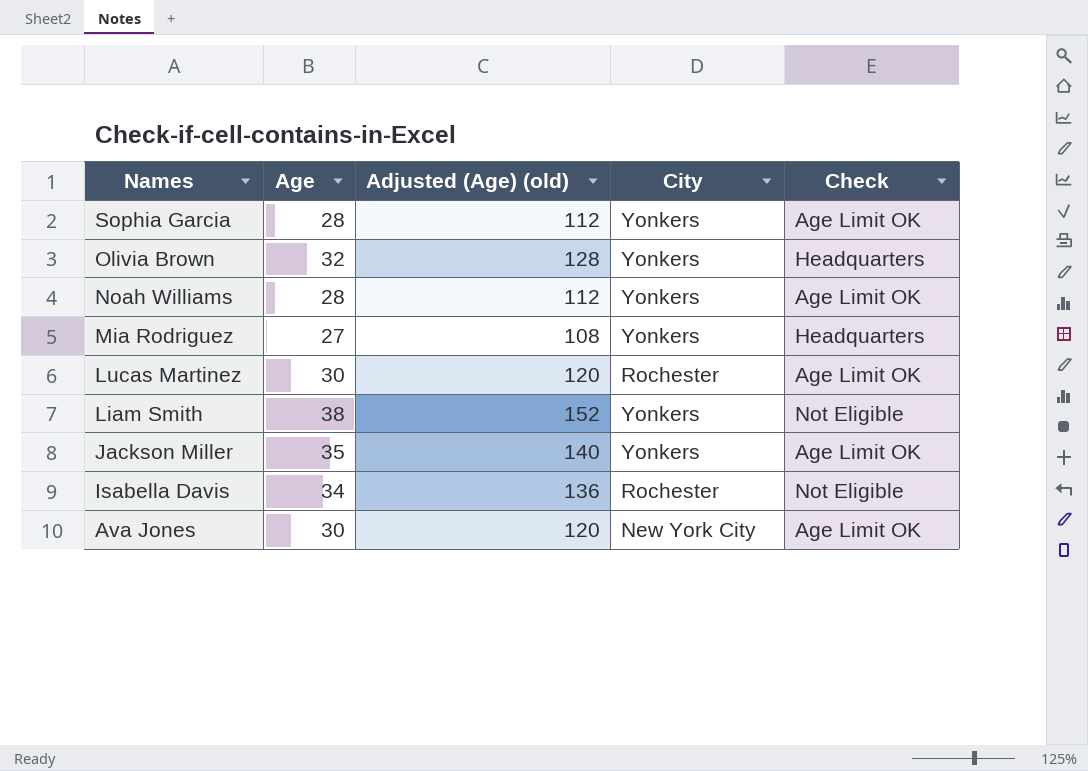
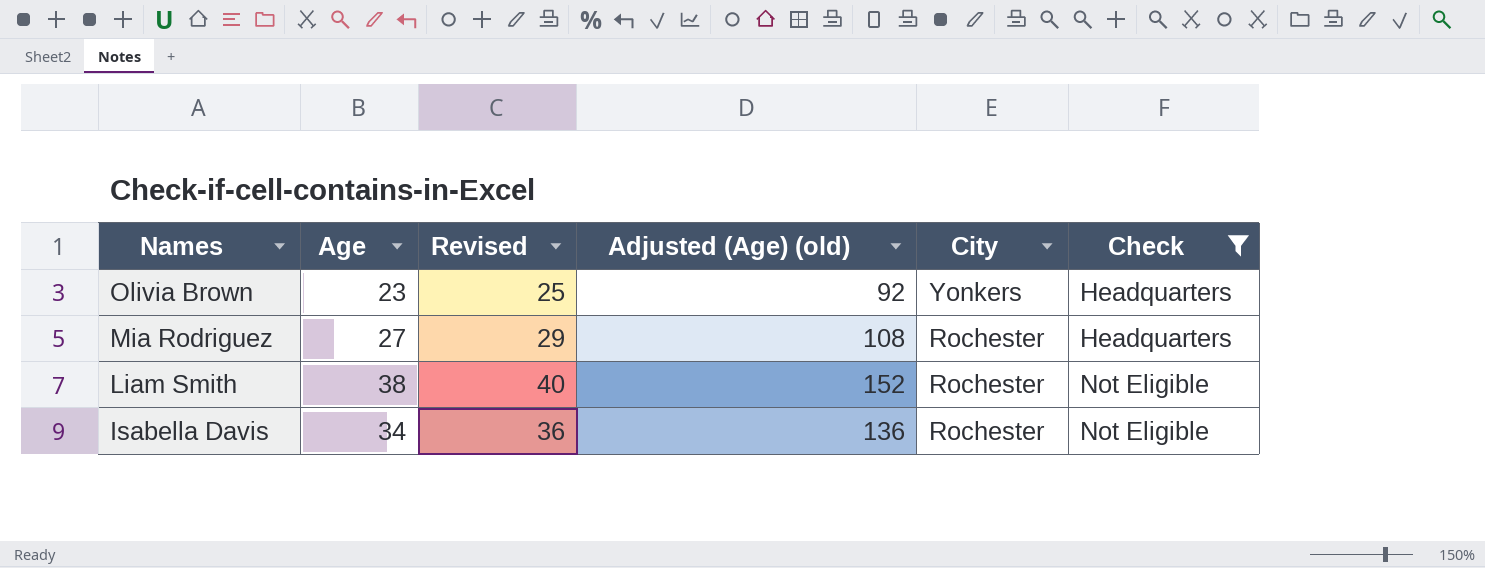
filter: none -> Check != Age Limit OK
column Revised | formula: none -> [Age] + 2
Olivia Brown | Age: 32 -> 23
Olivia Brown | Adjusted (Age) (old): 128 -> 92
Mia Rodriguez | City: Yonkers -> Rochester
Liam Smith | City: Yonkers -> Rochester

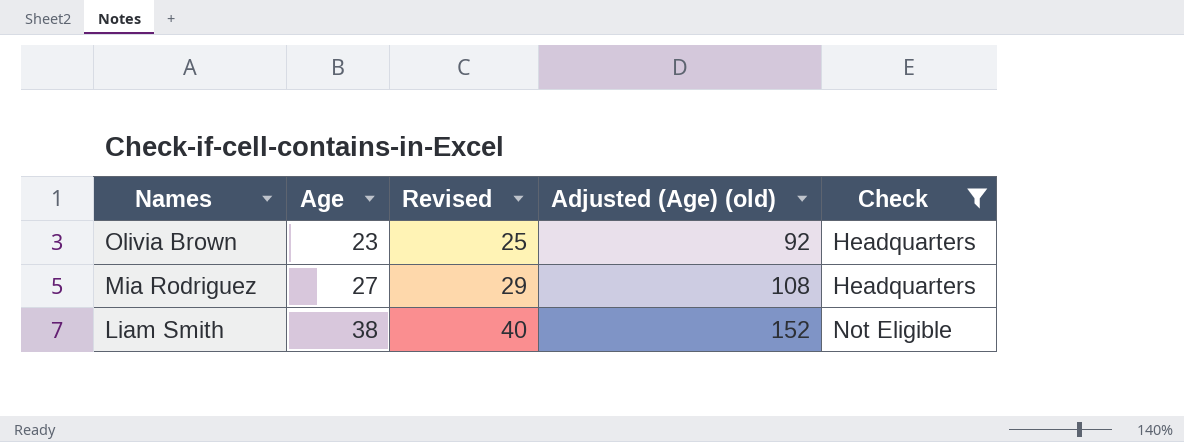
column City | position: 5 -> none
row Isabella Davis: 34 | 36 | 136 | Rochester | Not Eligible -> none

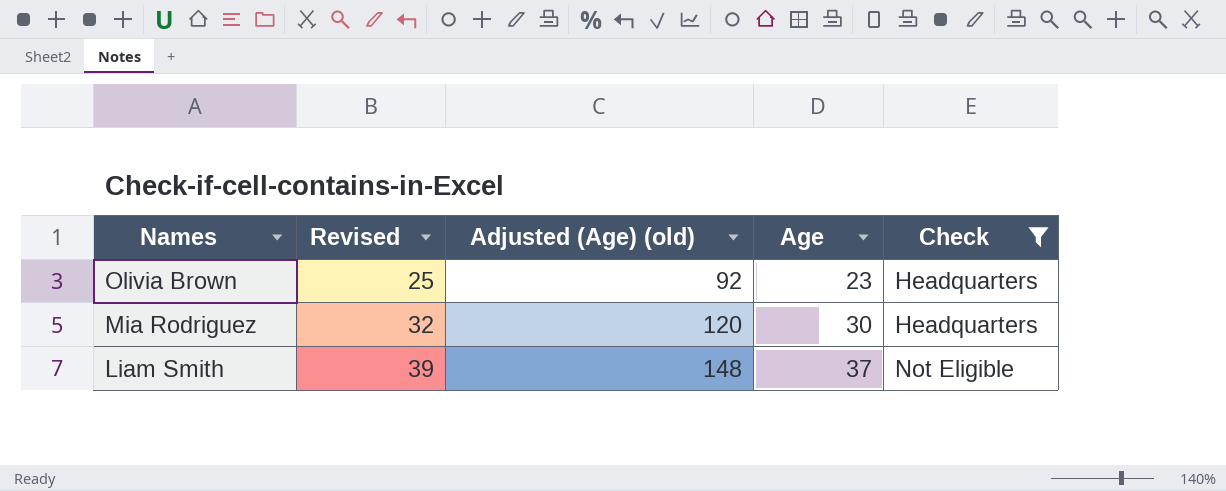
column Age | position: 2 -> 4
Mia Rodriguez | Revised: 29 -> 32
Mia Rodriguez | Adjusted (Age) (old): 108 -> 120
Mia Rodriguez | Age: 27 -> 30
Liam Smith | Revised: 40 -> 39
Liam Smith | Adjusted (Age) (old): 152 -> 148
Liam Smith | Age: 38 -> 37

